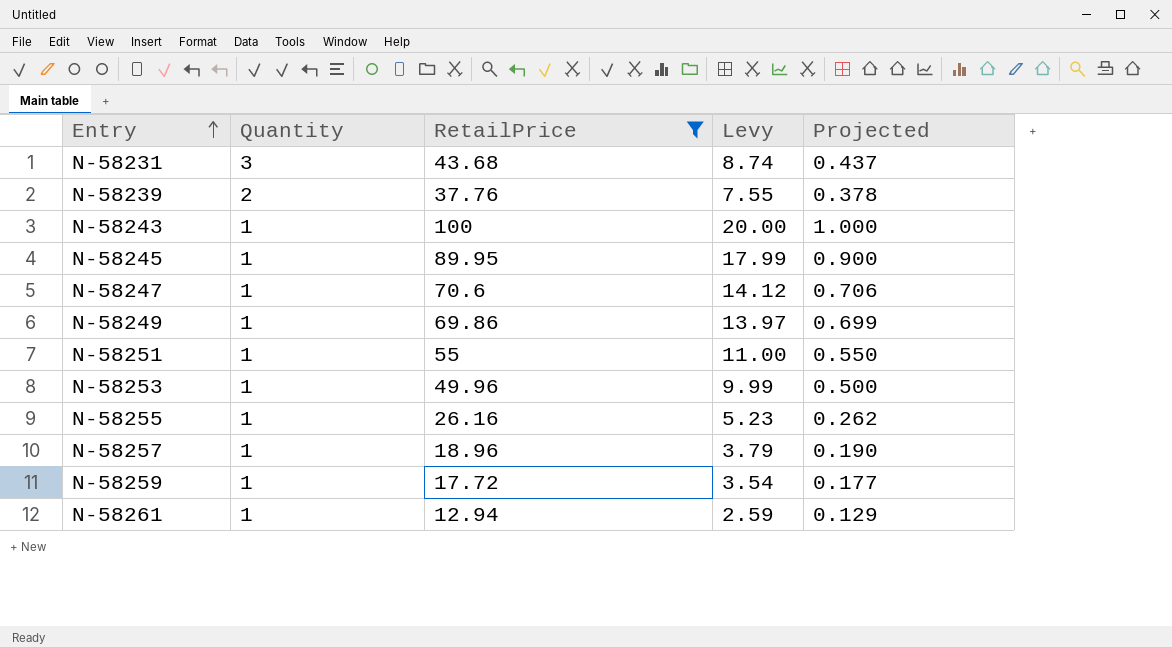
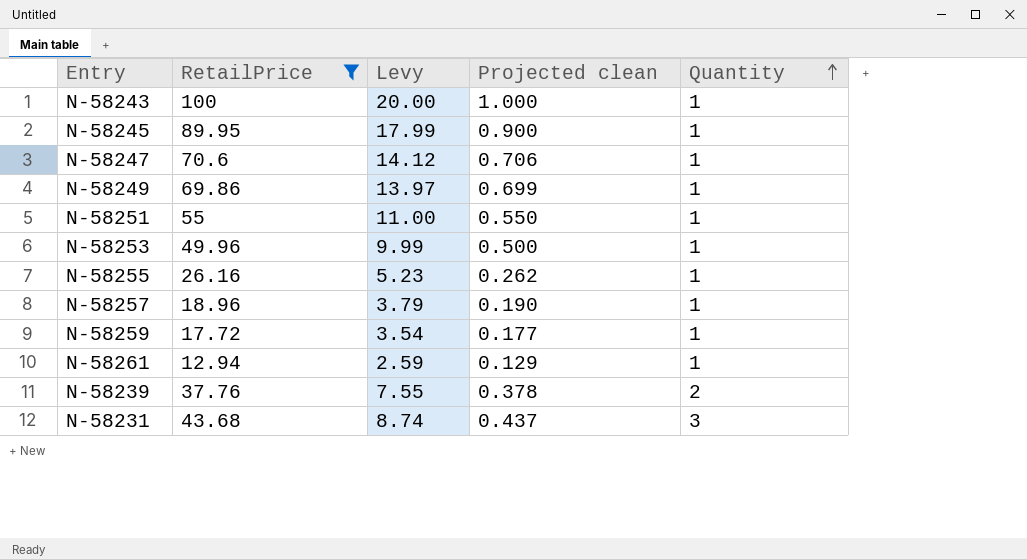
row order: Entry ascending -> Quantity ascending
column name: Projected -> Projected clean
column Quantity | position: 2 -> 5

